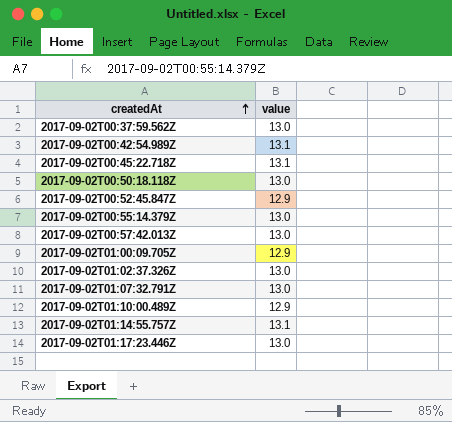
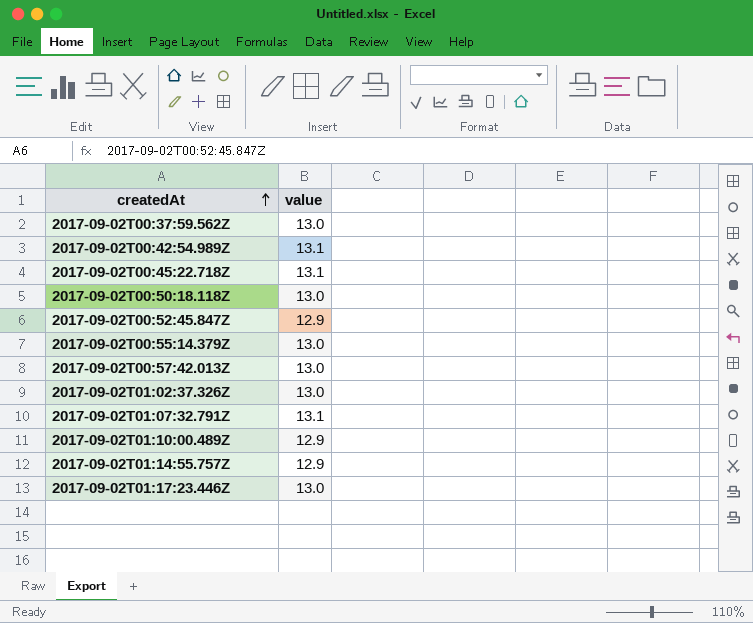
row 2017-09-02T01:00:09.705Z: 12.9 -> none
2017-09-02T01:07:32.791Z | value: 13.0 -> 13.1
2017-09-02T01:14:55.757Z | value: 13.1 -> 12.9

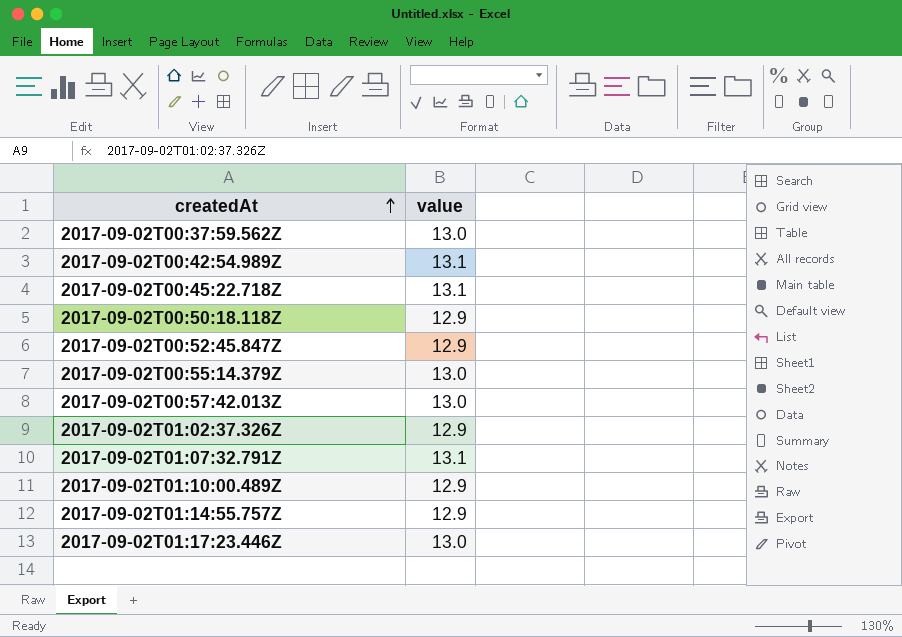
2017-09-02T00:50:18.118Z | value: 13.0 -> 12.9
2017-09-02T01:02:37.326Z | value: 13.0 -> 12.9

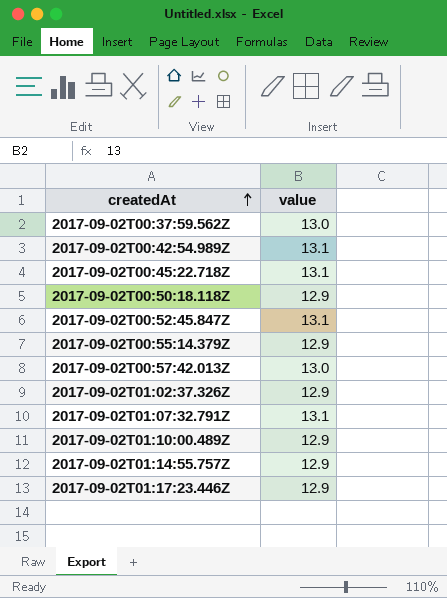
2017-09-02T00:52:45.847Z | value: 12.9 -> 13.1
2017-09-02T00:55:14.379Z | value: 13.0 -> 12.9
2017-09-02T01:17:23.446Z | value: 13.0 -> 12.9

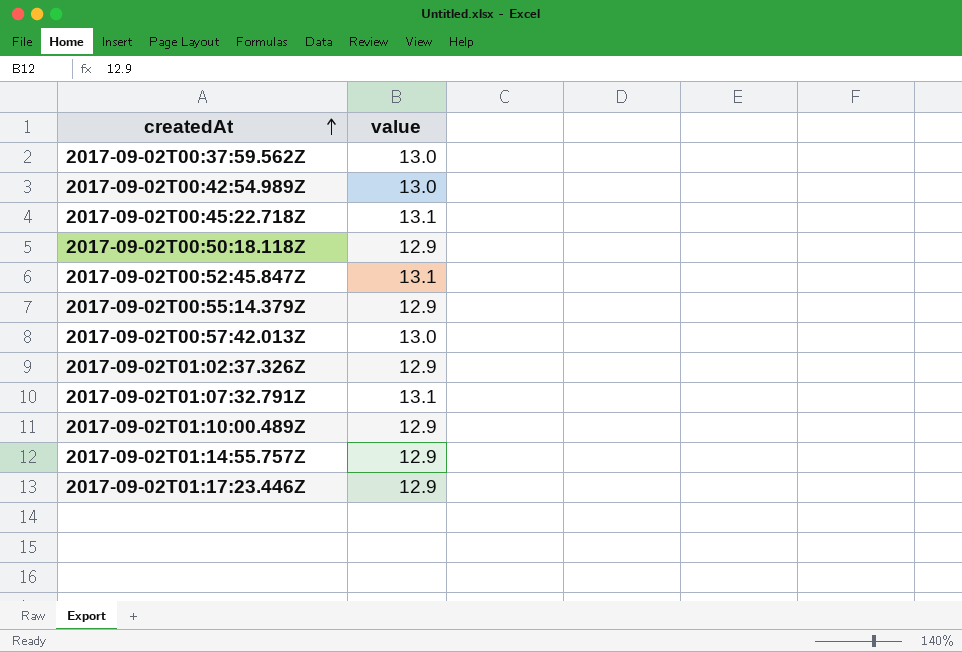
2017-09-02T00:42:54.989Z | value: 13.1 -> 13.0

